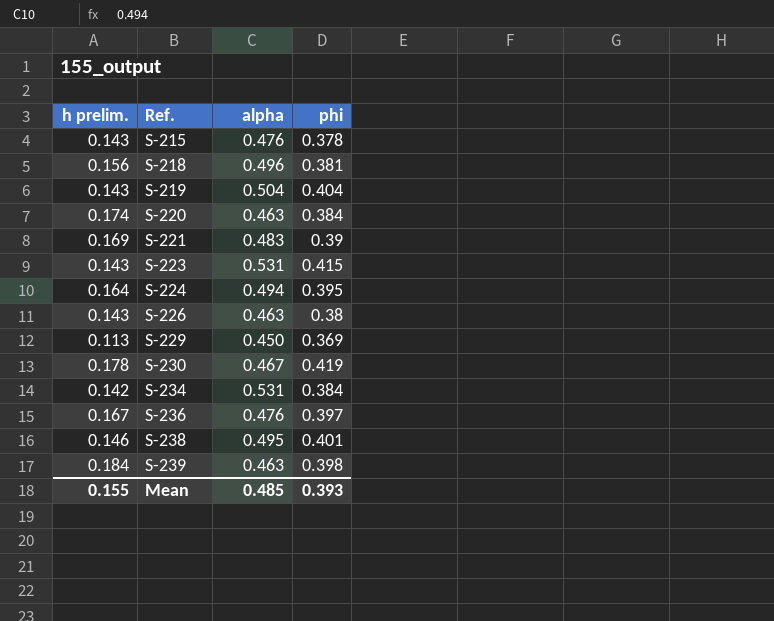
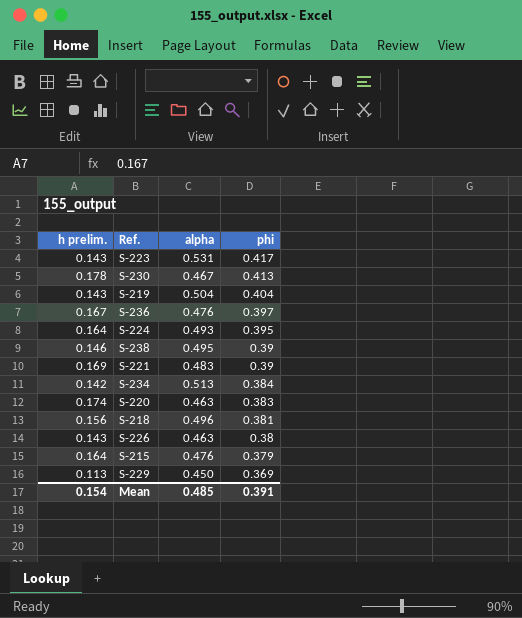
row order: Ref. ascending -> phi descending
row S-239: 0.184 | 0.463 | 0.398 -> none
S-223 | phi: 0.415 -> 0.417
S-230 | phi: 0.419 -> 0.413
S-224 | alpha: 0.494 -> 0.493
S-238 | phi: 0.401 -> 0.39
S-234 | alpha: 0.531 -> 0.513
S-220 | phi: 0.384 -> 0.383
S-215 | h prelim.: 0.143 -> 0.164
S-215 | phi: 0.378 -> 0.379
Mean | h prelim.: 0.155 -> 0.154
Mean | phi: 0.393 -> 0.391

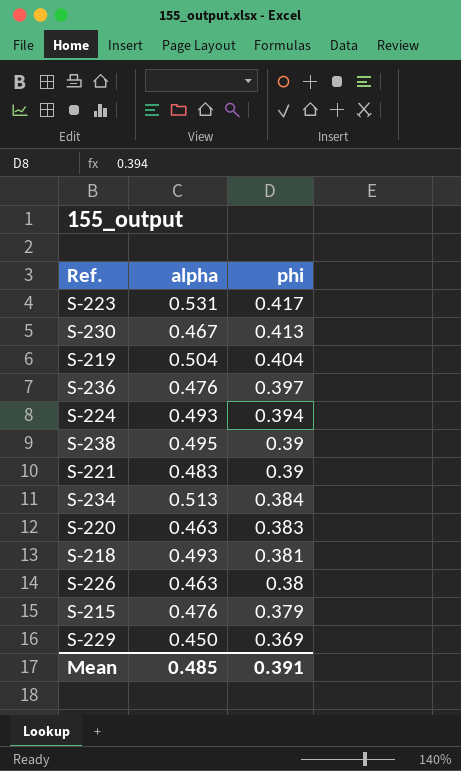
column h prelim. | position: 1 -> none
S-224 | phi: 0.395 -> 0.394
S-218 | alpha: 0.496 -> 0.493

